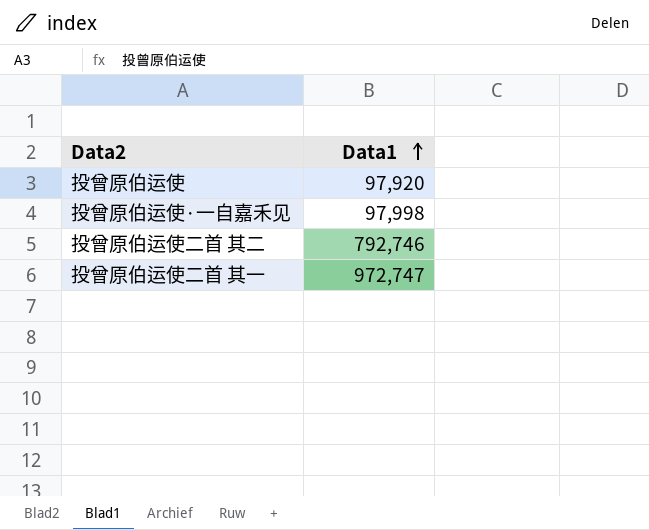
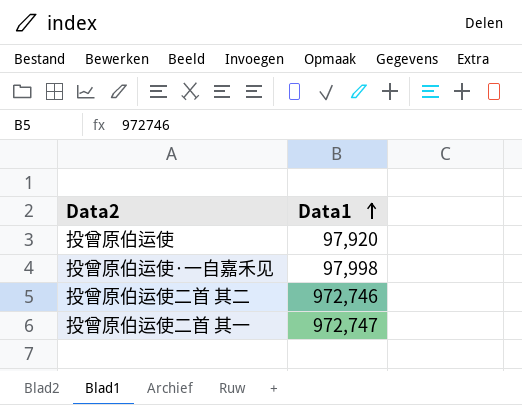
投曾原伯运使二首 其二 | Data1: 792,746 -> 972,746

